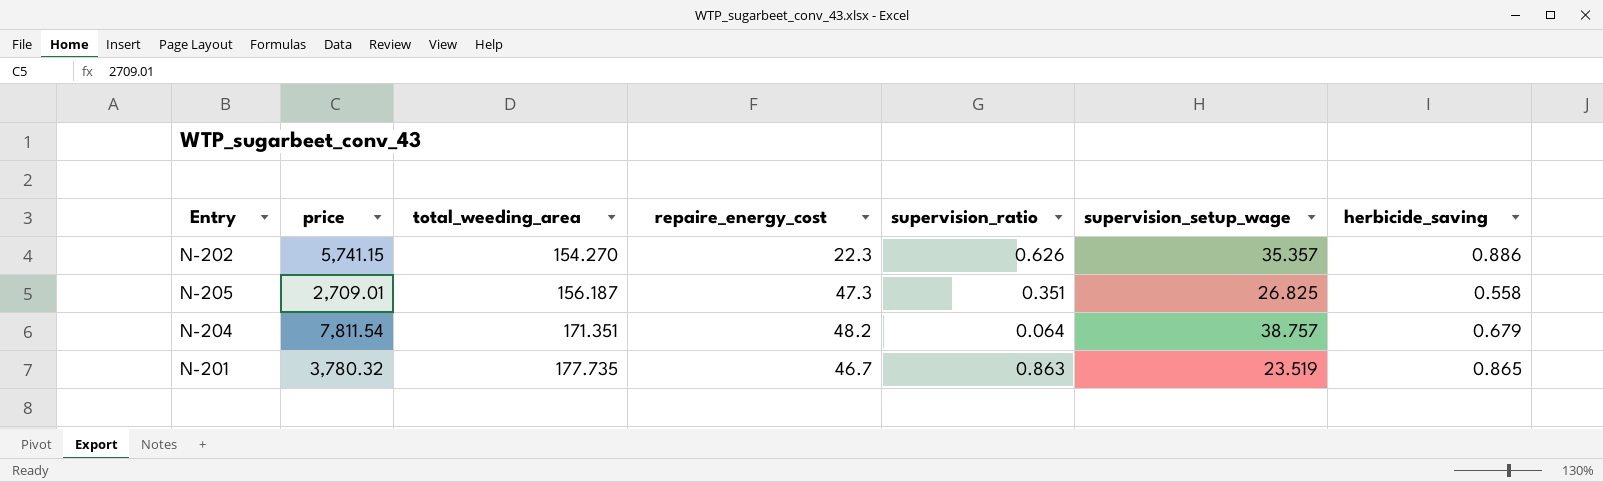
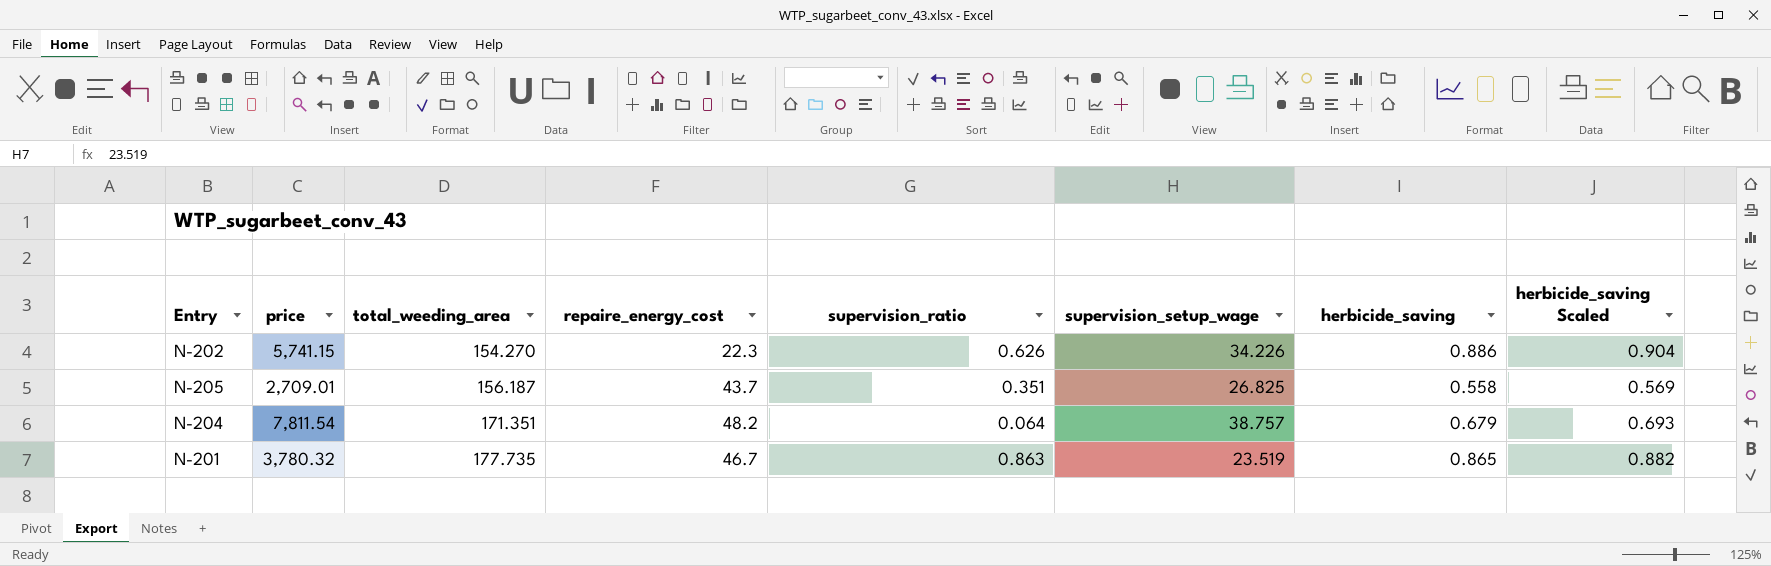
column herbicide_saving Scaled | formula: none -> [herbicide_saving] * 1.02
N-202 | supervision_setup_wage: 35.357 -> 34.226
N-205 | repaire_energy_cost: 47.3 -> 43.7

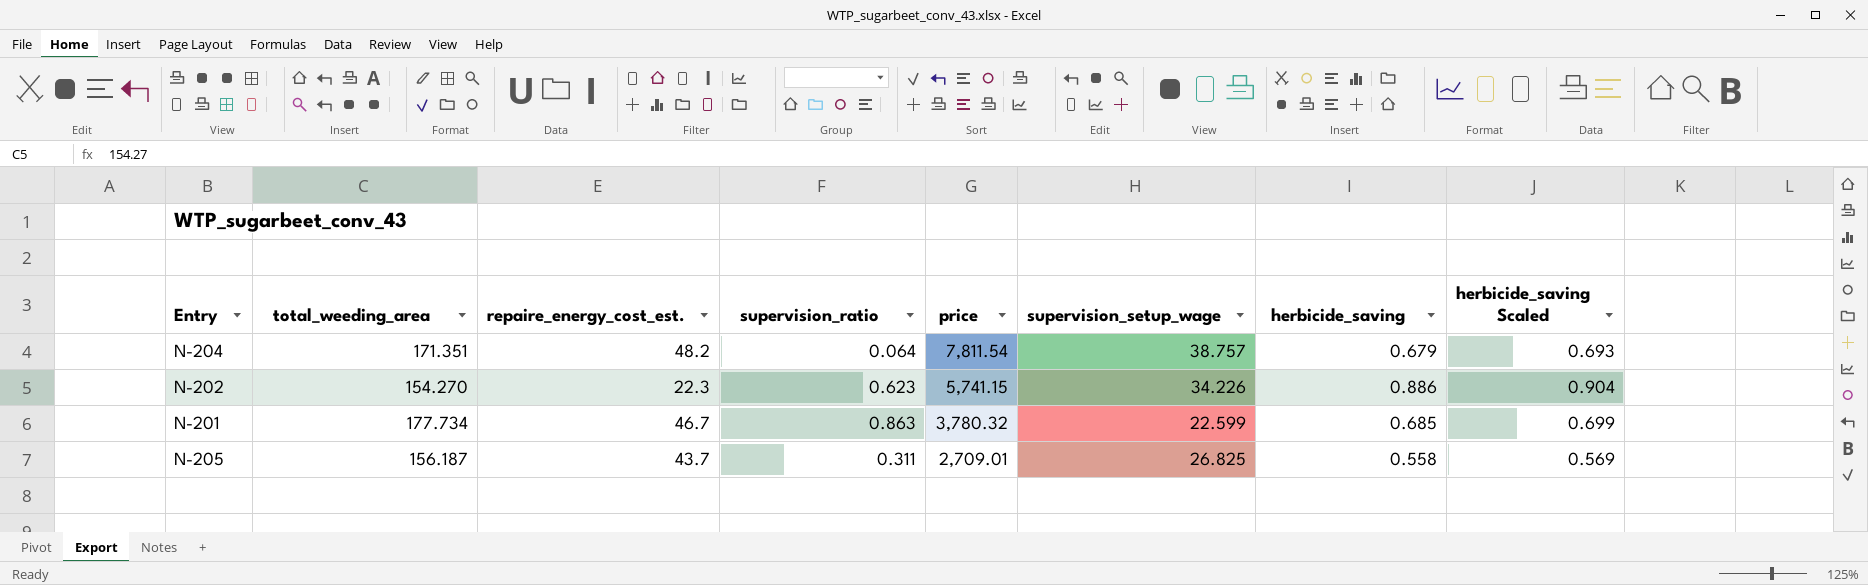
row order: total_weeding_area ascending -> price descending
column name: repaire_energy_cost -> repaire_energy_cost_est.
column price | position: 2 -> 5
N-202 | supervision_ratio: 0.626 -> 0.623
N-201 | total_weeding_area: 177.735 -> 177.734
N-201 | supervision_setup_wage: 23.519 -> 22.599
N-201 | herbicide_saving: 0.865 -> 0.685
N-201 | herbicide_saving Scaled: 0.882 -> 0.699
N-205 | supervision_ratio: 0.351 -> 0.311

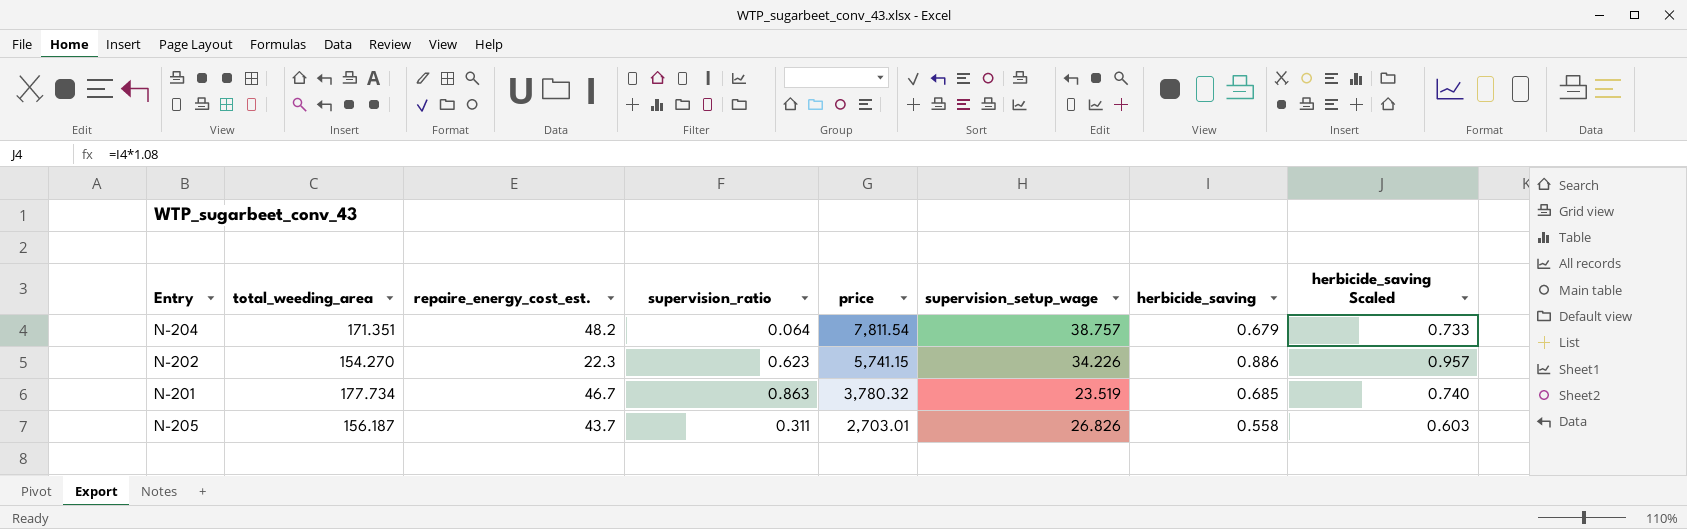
column herbicide_saving Scaled | formula: [herbicide_saving] * 1.02 -> [herbicide_saving] * 1.08
N-201 | supervision_setup_wage: 22.599 -> 23.519
N-205 | price: 2,709.01 -> 2,703.01
N-205 | supervision_setup_wage: 26.825 -> 26.826

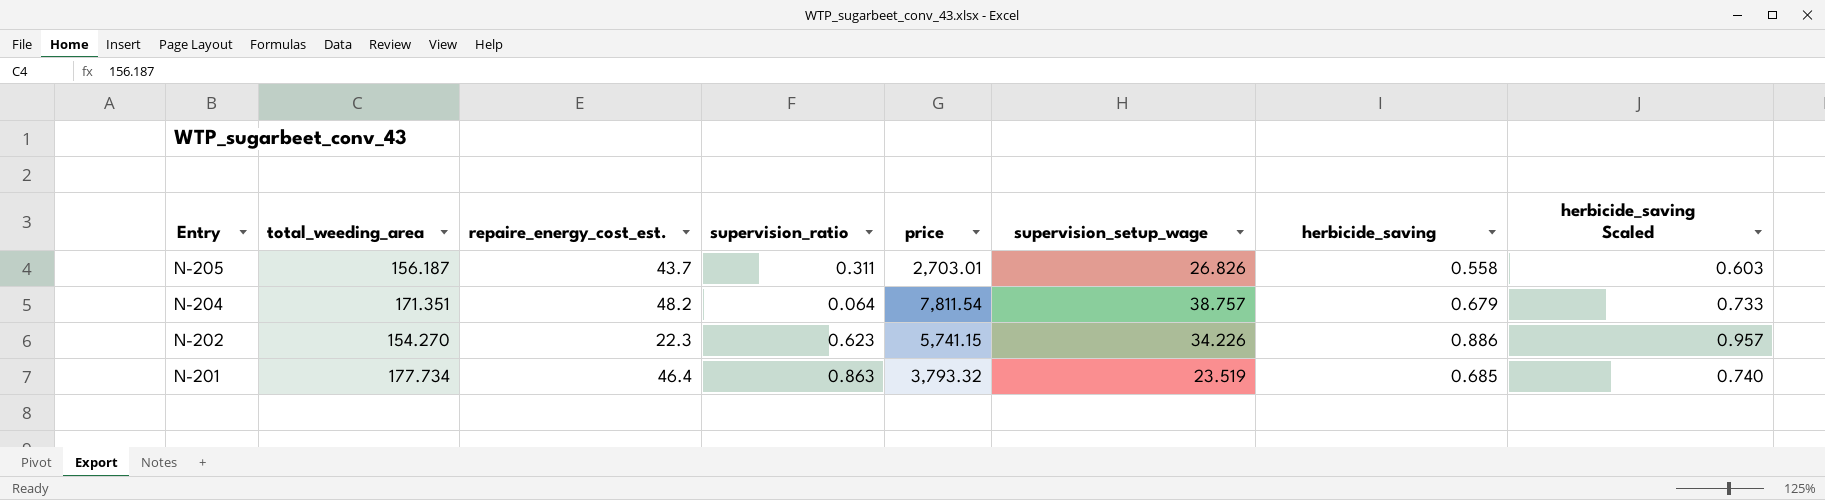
row order: price descending -> Entry descending
N-201 | repaire_energy_cost_est.: 46.7 -> 46.4
N-201 | price: 3,780.32 -> 3,793.32

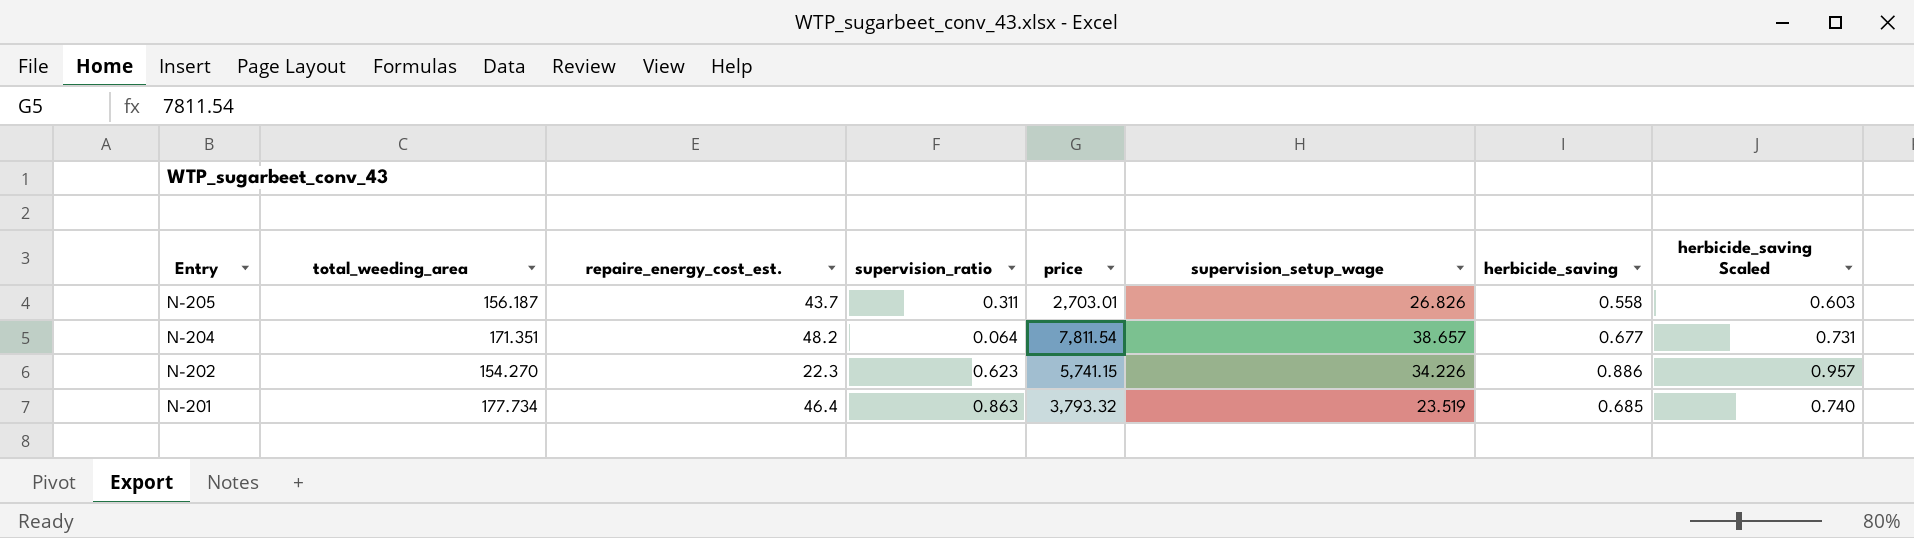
N-204 | supervision_setup_wage: 38.757 -> 38.657
N-204 | herbicide_saving: 0.679 -> 0.677
N-204 | herbicide_saving Scaled: 0.733 -> 0.731

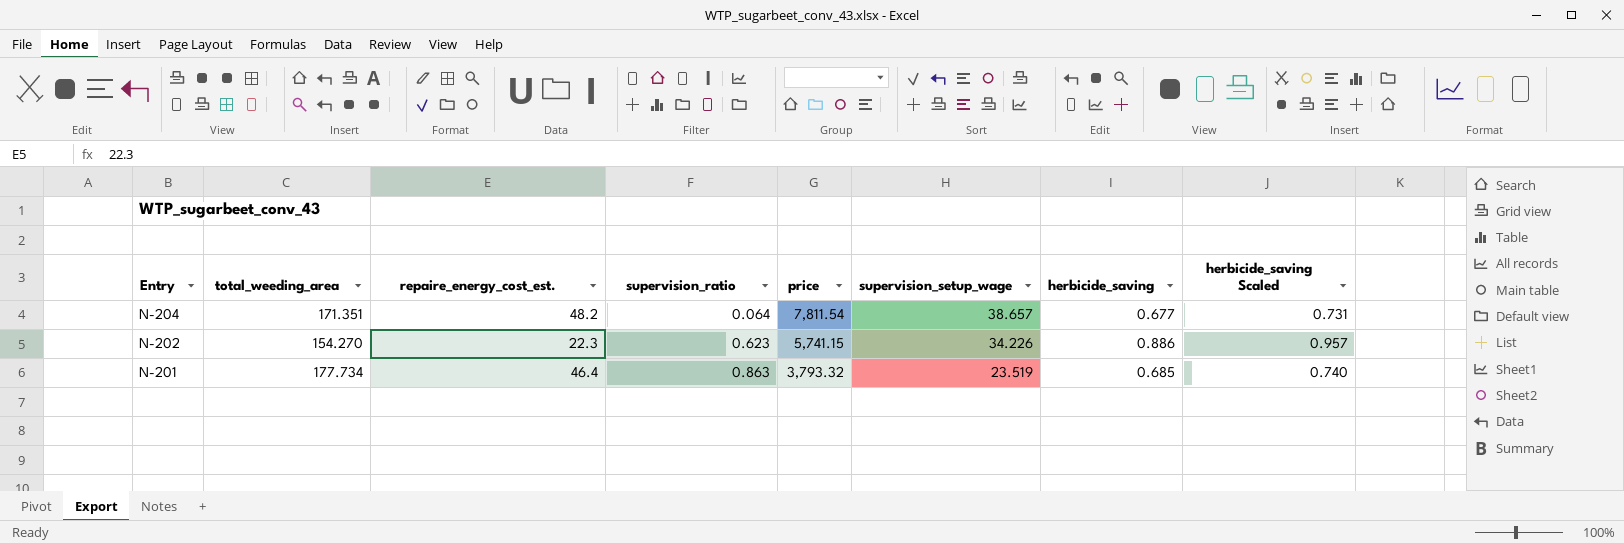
row N-205: 156.187 | 43.7 | 0.311 | 2,703.01 | 26.826 | 0.558 | 0.603 -> none

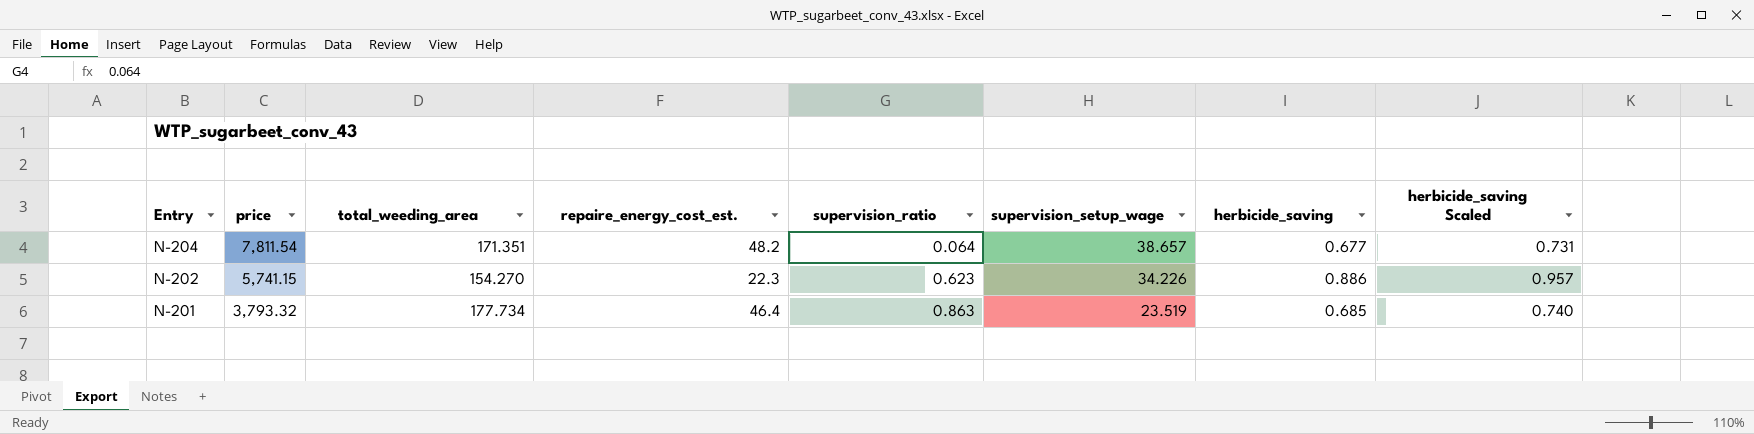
column price | position: 5 -> 2

